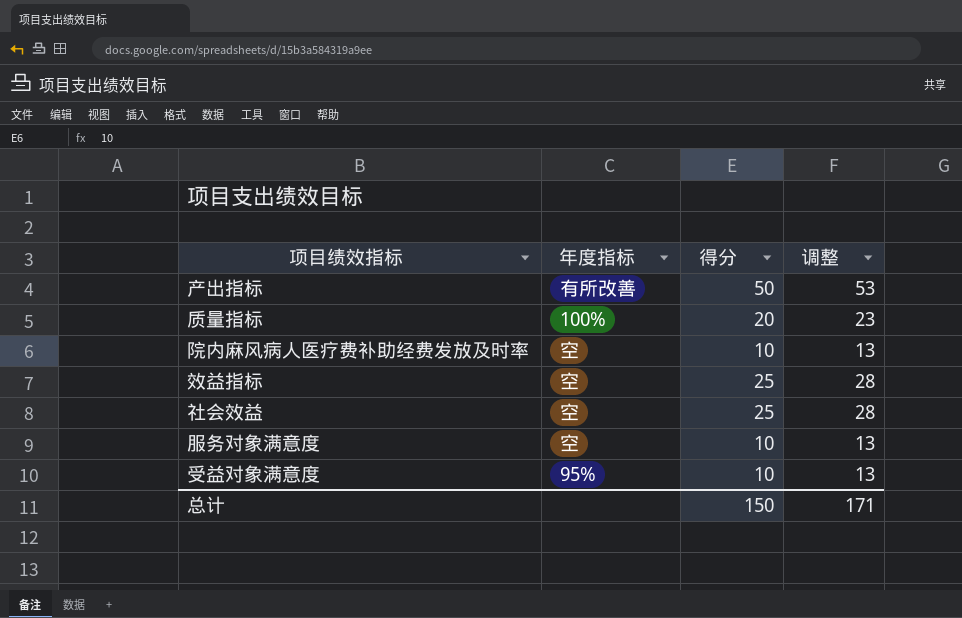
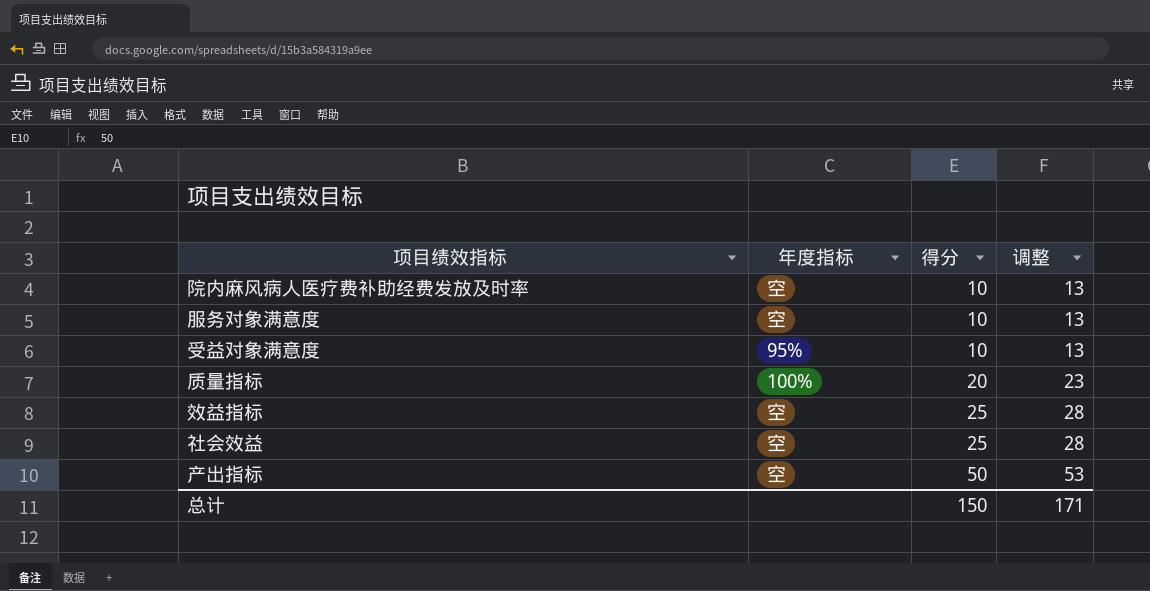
row order: none -> 得分 ascending
产出指标 | 年度指标: 有所改善 -> 空

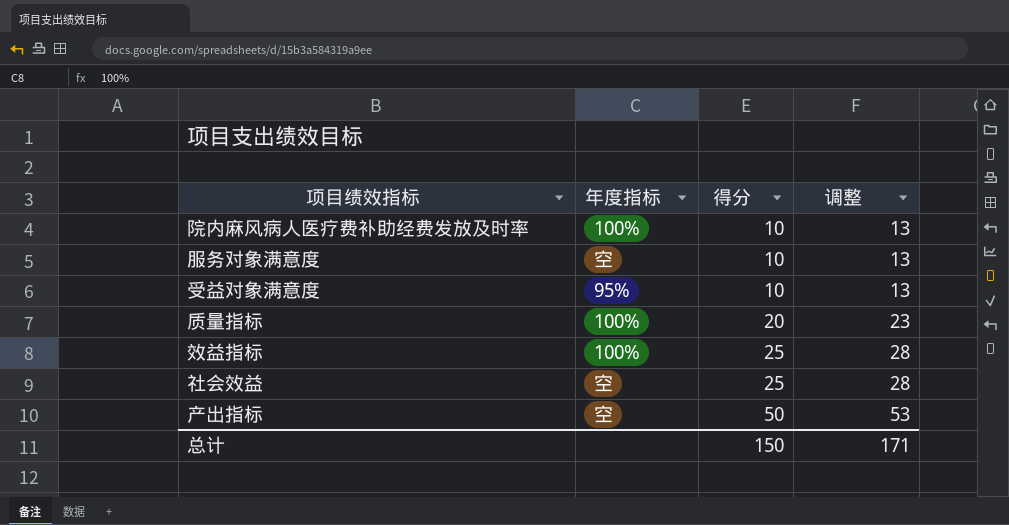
院内麻风病人医疗费补助经费发放及时率 | 年度指标: 空 -> 100%
效益指标 | 年度指标: 空 -> 100%

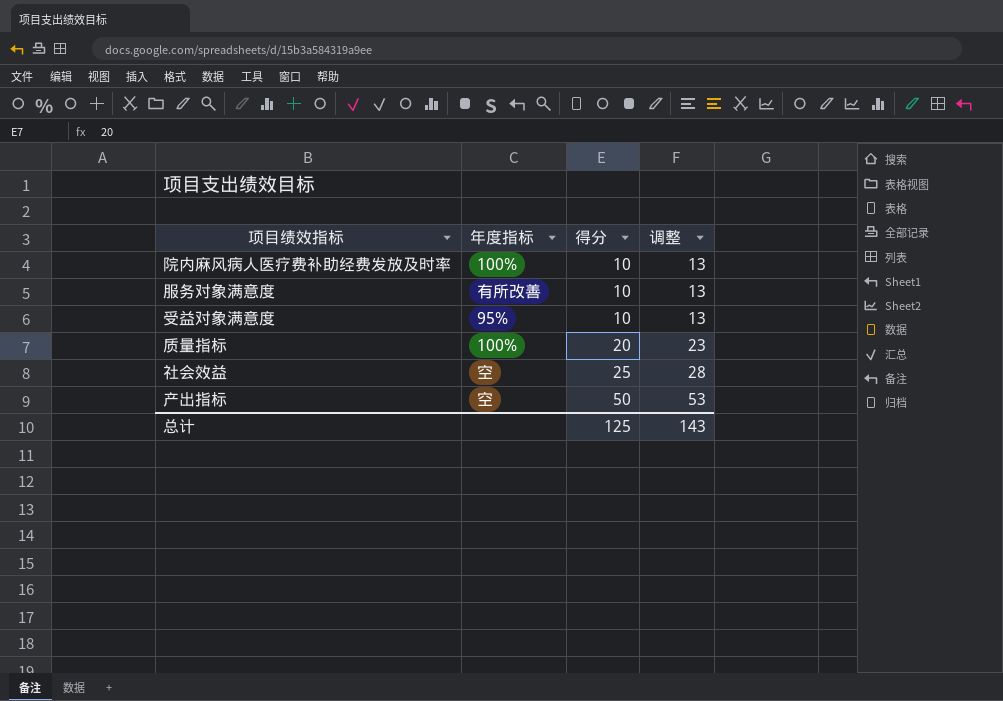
row 效益指标: 100% | 25 | 28 -> none
服务对象满意度 | 年度指标: 空 -> 有所改善
总计 | 得分: 150 -> 125
总计 | 调整: 171 -> 143

